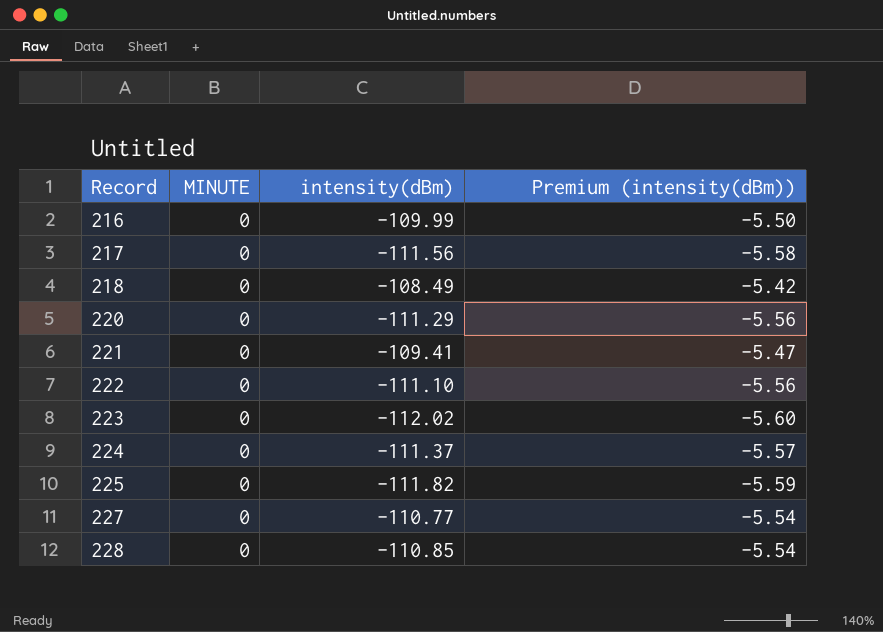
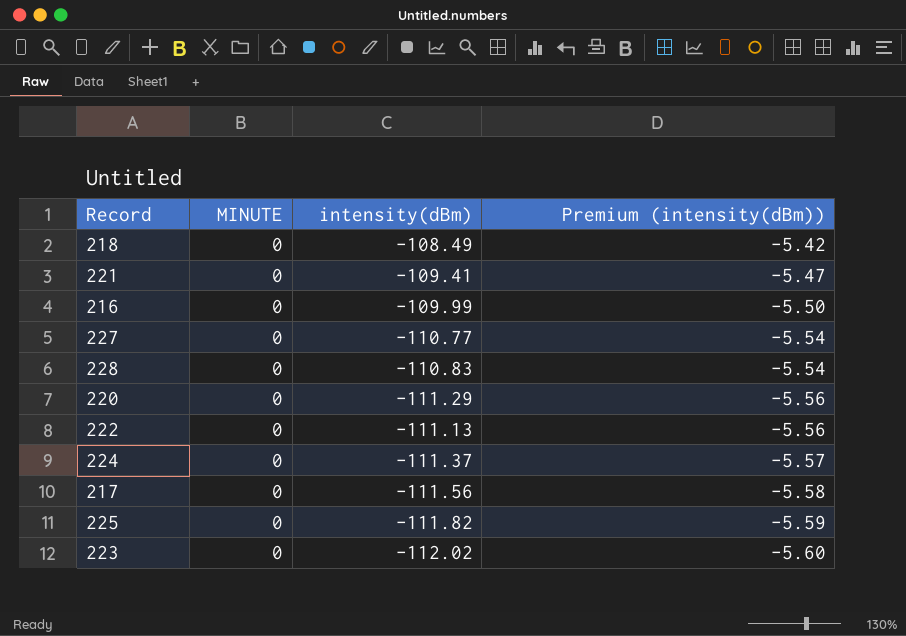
row order: Record ascending -> Premium (intensity(dBm)) descending
228 | intensity(dBm): -110.85 -> -110.83
222 | intensity(dBm): -111.10 -> -111.13

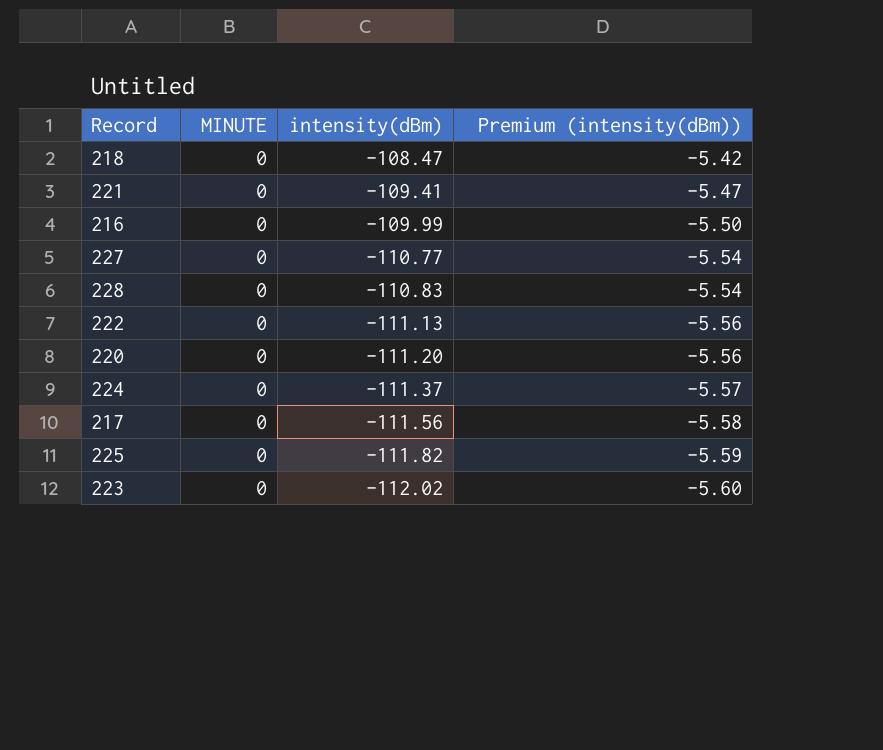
row order: Premium (intensity(dBm)) descending -> intensity(dBm) descending
218 | intensity(dBm): -108.49 -> -108.47
220 | intensity(dBm): -111.29 -> -111.20

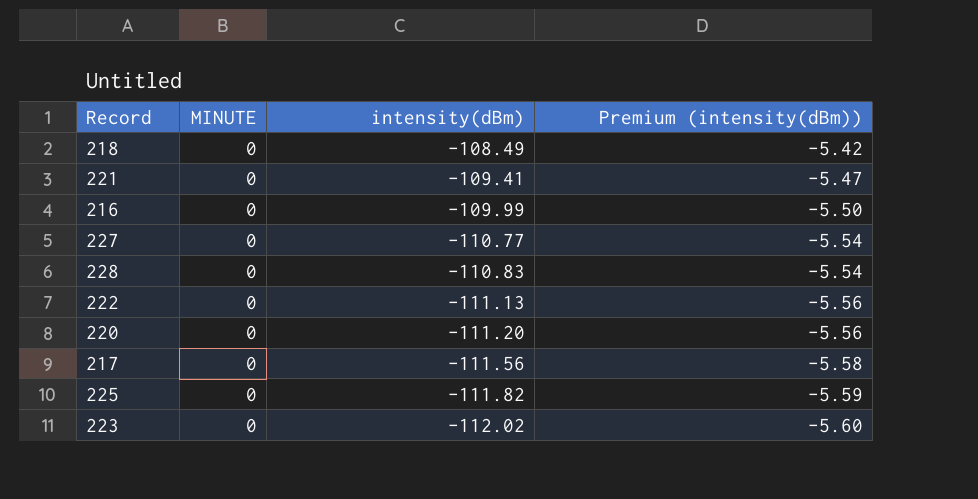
row 224: 0 | -111.37 | -5.57 -> none
218 | intensity(dBm): -108.47 -> -108.49

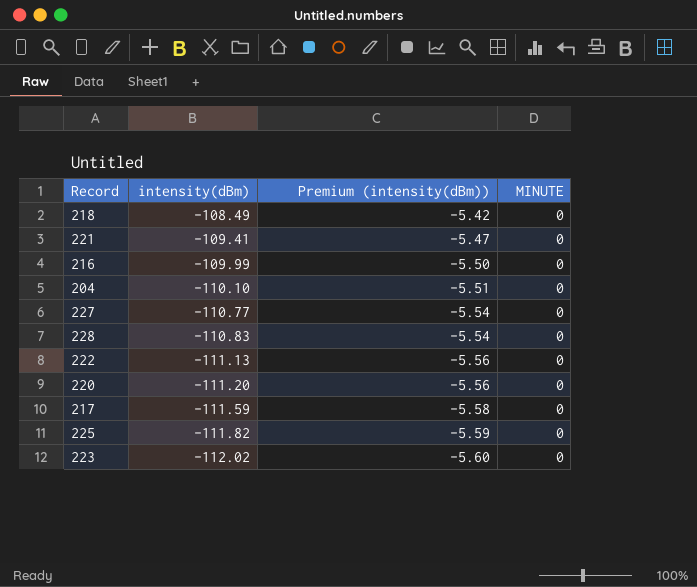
column MINUTE | position: 2 -> 4
row 204: none -> -110.10 | -5.51 | 0
217 | intensity(dBm): -111.56 -> -111.59

